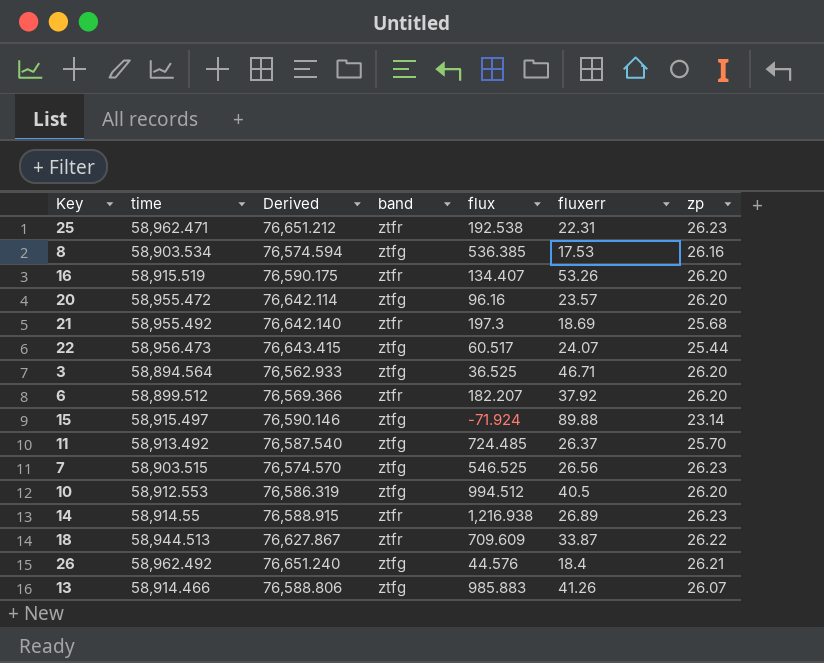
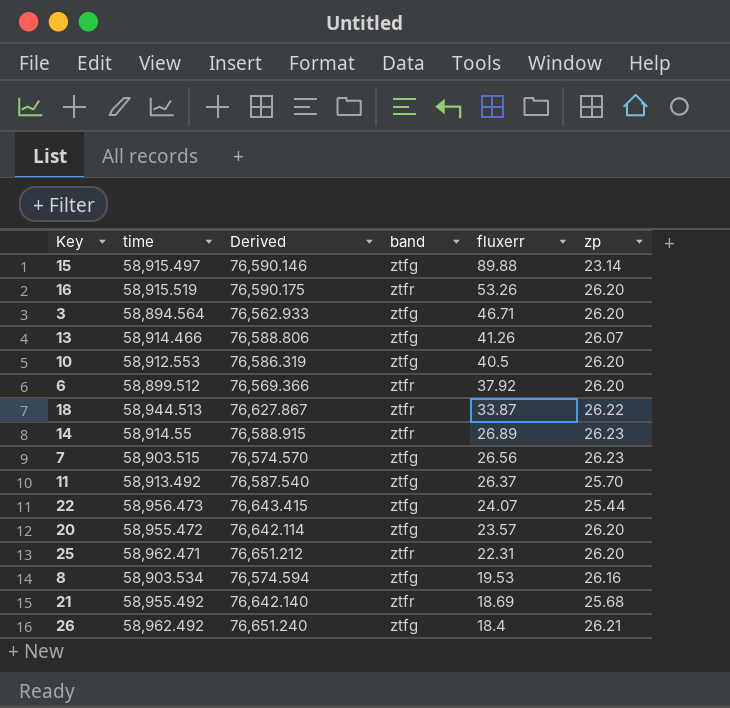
row order: none -> fluxerr descending
column flux | position: 5 -> none
25 | zp: 26.23 -> 26.20
8 | fluxerr: 17.53 -> 19.53

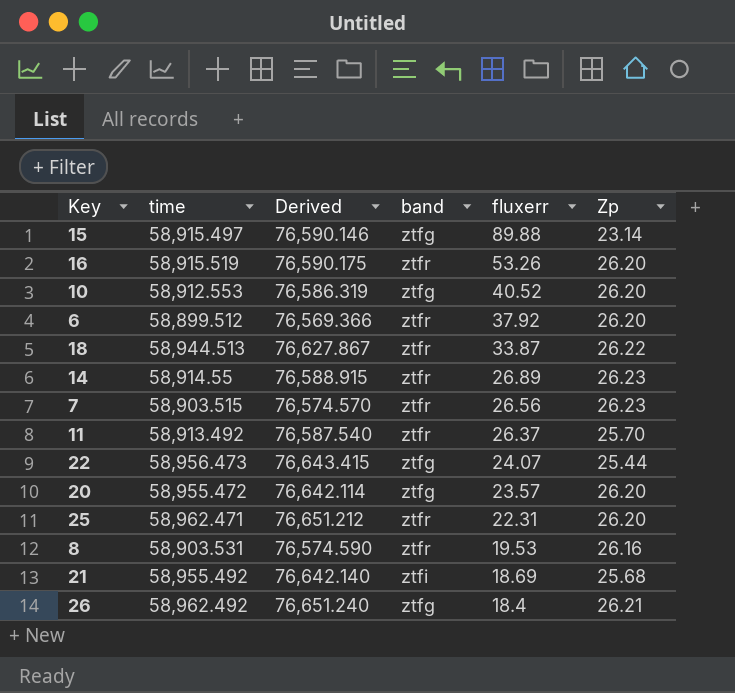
column name: zp -> Zp
row 3: 58,894.564 | 76,562.933 | ztfg | 46.71 | 26.20 -> none
row 13: 58,914.466 | 76,588.806 | ztfg | 41.26 | 26.07 -> none
10 | fluxerr: 40.5 -> 40.52
7 | band: ztfg -> ztfr
11 | band: ztfg -> ztfr
8 | time: 58,903.534 -> 58,903.531
8 | Derived: 76,574.594 -> 76,574.590
8 | band: ztfg -> ztfr
21 | band: ztfr -> ztfi

